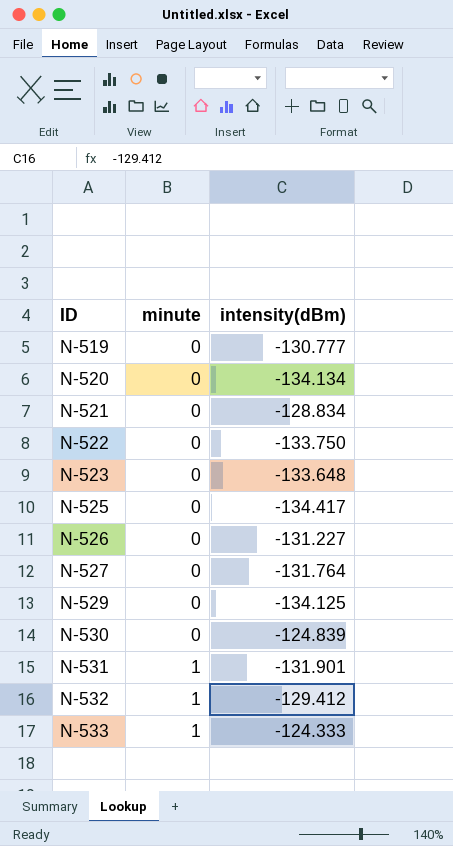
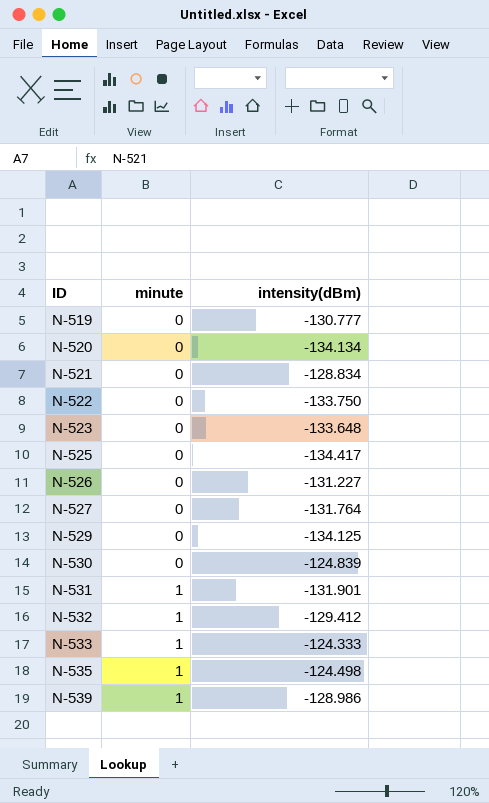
row N-535: none -> 1 | -124.498
row N-539: none -> 1 | -128.986

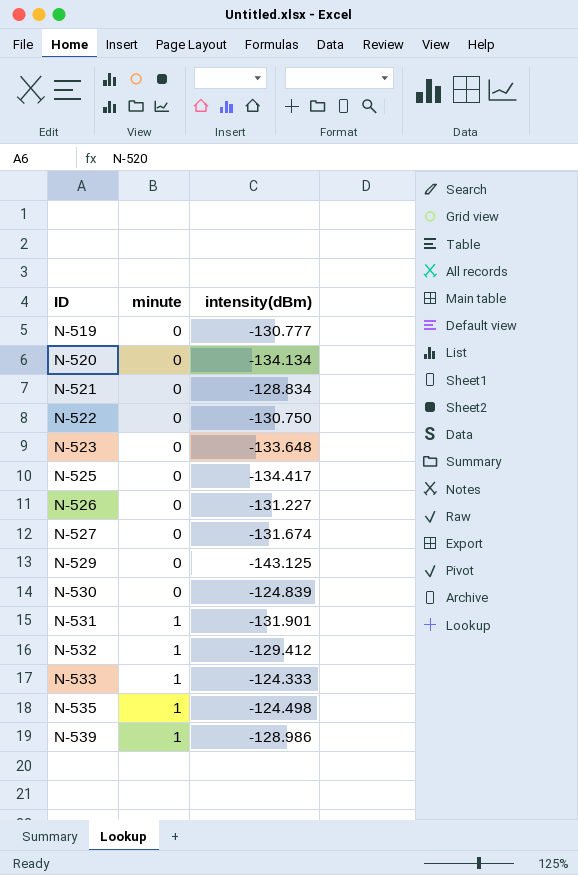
N-522 | intensity(dBm): -133.750 -> -130.750
N-527 | intensity(dBm): -131.764 -> -131.674
N-529 | intensity(dBm): -134.125 -> -143.125

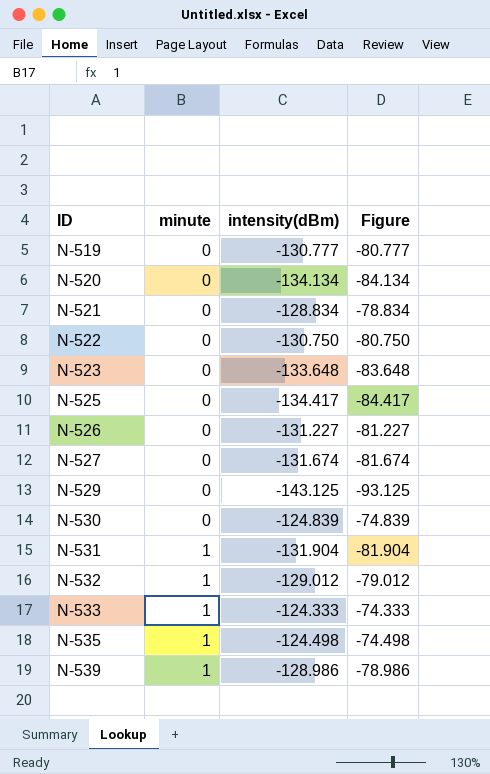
column Figure | formula: none -> [intensity(dBm)] + 50
N-531 | intensity(dBm): -131.901 -> -131.904
N-532 | intensity(dBm): -129.412 -> -129.012

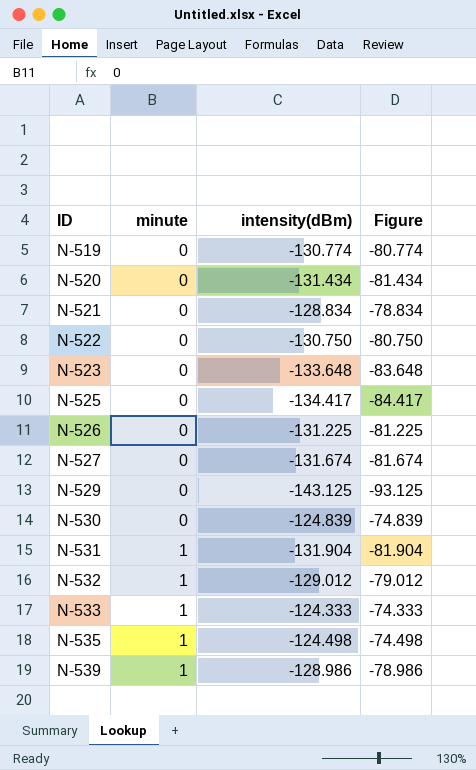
N-519 | intensity(dBm): -130.777 -> -130.774
N-519 | Figure: -80.777 -> -80.774
N-520 | intensity(dBm): -134.134 -> -131.434
N-520 | Figure: -84.134 -> -81.434
N-526 | intensity(dBm): -131.227 -> -131.225
N-526 | Figure: -81.227 -> -81.225

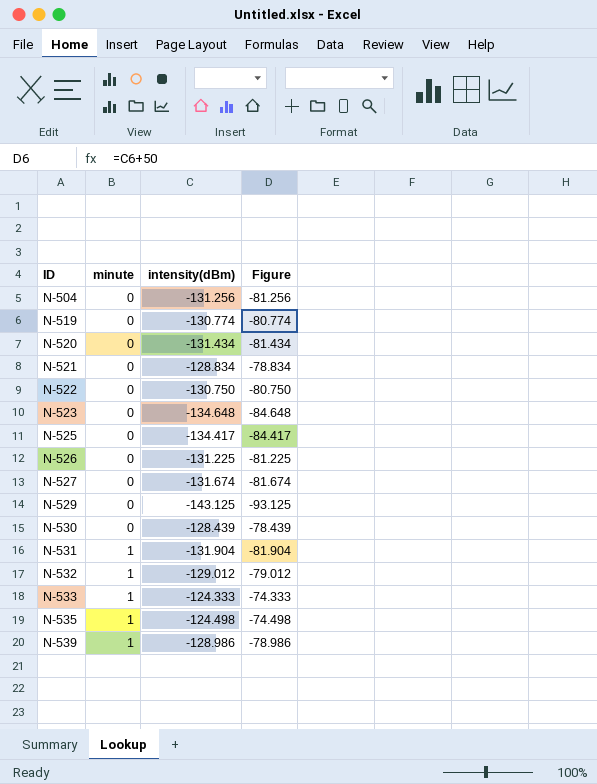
row N-504: none -> 0 | -131.256 | -81.256
N-523 | intensity(dBm): -133.648 -> -134.648
N-523 | Figure: -83.648 -> -84.648
N-530 | intensity(dBm): -124.839 -> -128.439
N-530 | Figure: -74.839 -> -78.439

